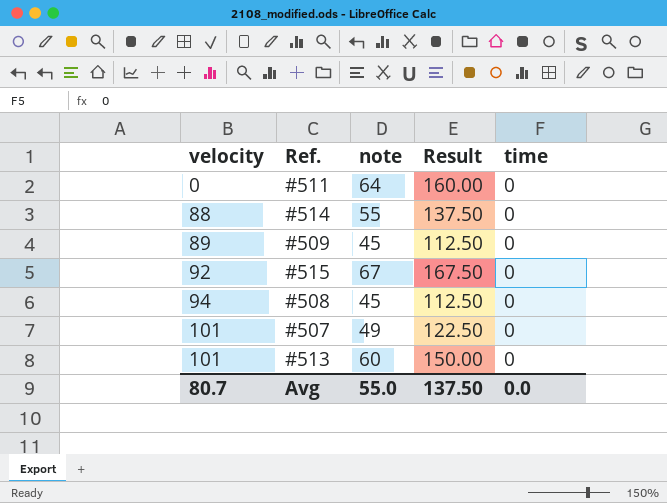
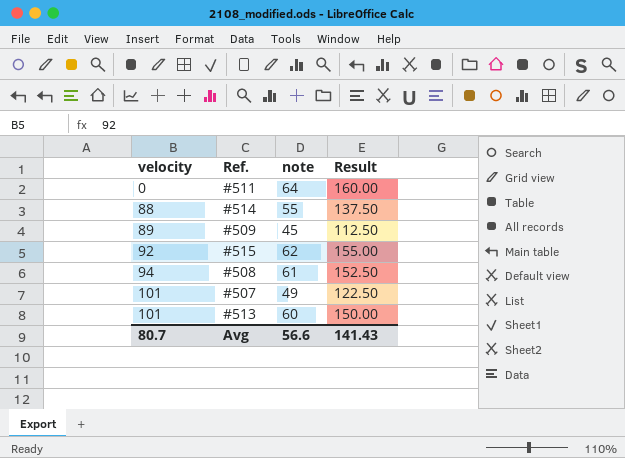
column time | position: 5 -> none
#515 | note: 67 -> 62
#515 | Result: 167.50 -> 155.00
#508 | note: 45 -> 61
#508 | Result: 112.50 -> 152.50
Avg | note: 55.0 -> 56.6
Avg | Result: 137.50 -> 141.43

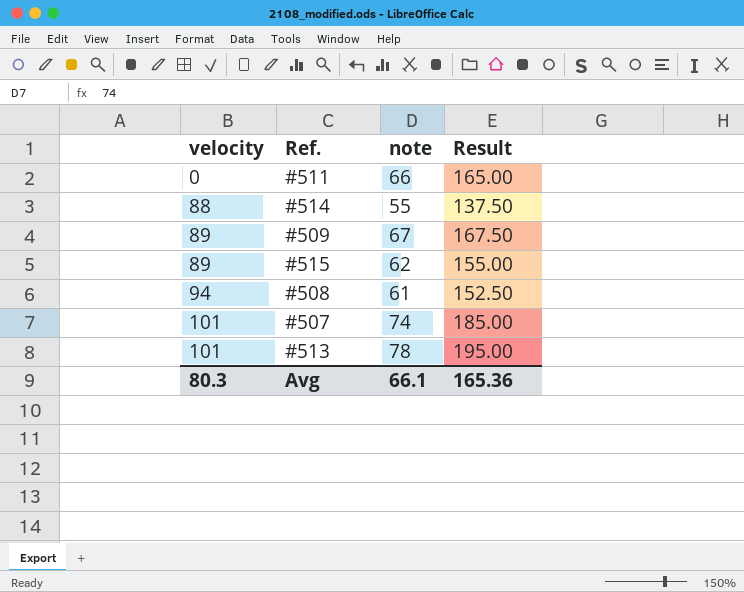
#511 | note: 64 -> 66
#511 | Result: 160.00 -> 165.00
#509 | note: 45 -> 67
#509 | Result: 112.50 -> 167.50
#515 | velocity: 92 -> 89
#507 | note: 49 -> 74
#507 | Result: 122.50 -> 185.00
#513 | note: 60 -> 78
#513 | Result: 150.00 -> 195.00
Avg | velocity: 80.7 -> 80.3
Avg | note: 56.6 -> 66.1
Avg | Result: 141.43 -> 165.36

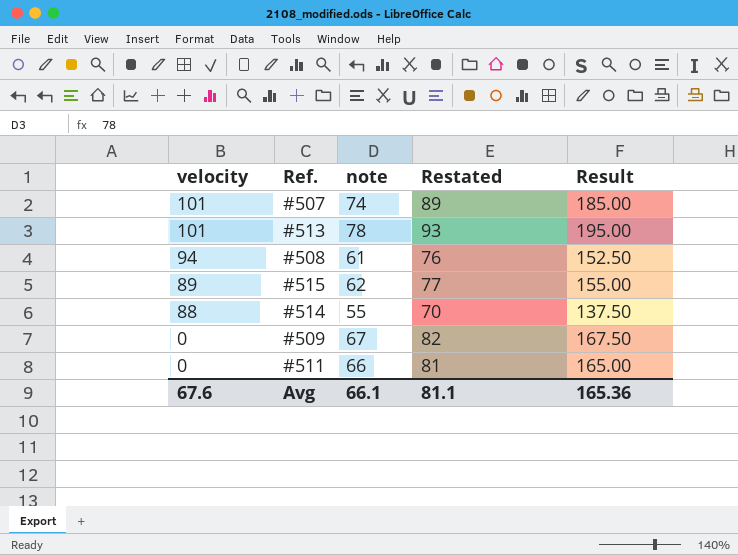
row order: velocity ascending -> velocity descending
column Restated | formula: none -> [note] + 15
#509 | velocity: 89 -> 0
Avg | velocity: 80.3 -> 67.6

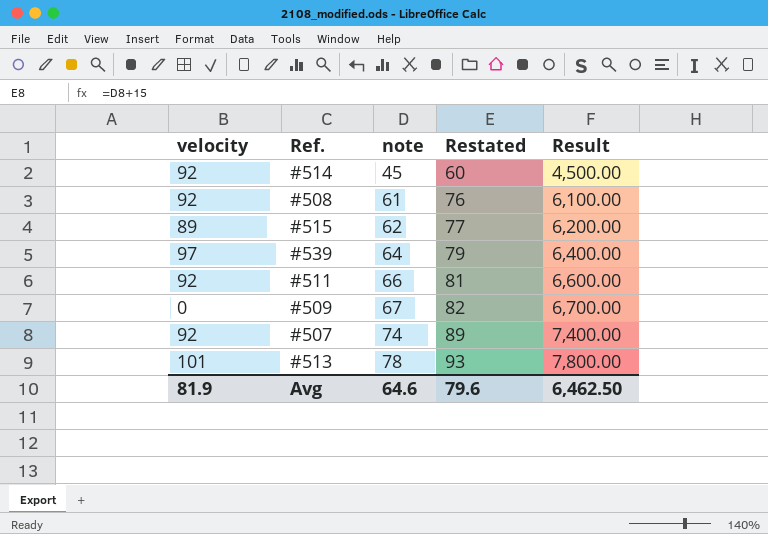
row order: velocity descending -> note ascending
column Result | formula: [note] * 2.5 -> [note] * 100
#514 | velocity: 88 -> 92
#514 | note: 55 -> 45
#514 | Restated: 70 -> 60
#508 | velocity: 94 -> 92
row #539: none -> 97 | 64 | 79 | 6,400.00
#511 | velocity: 0 -> 92
#507 | velocity: 101 -> 92
Avg | velocity: 67.6 -> 81.9
Avg | note: 66.1 -> 64.6
Avg | Restated: 81.1 -> 79.6
Avg | Result: 165.36 -> 6,462.50

